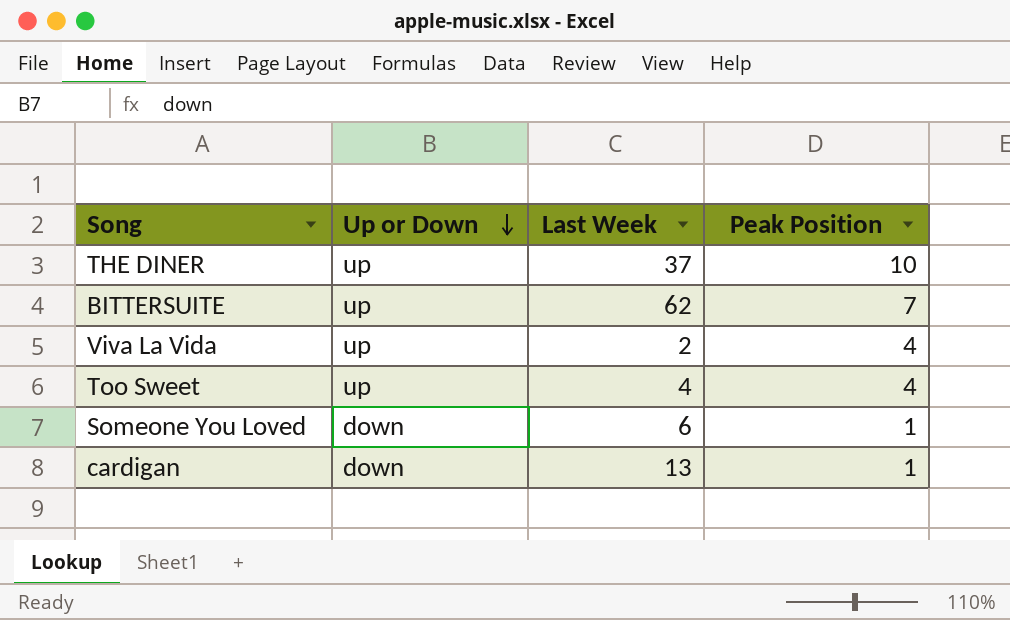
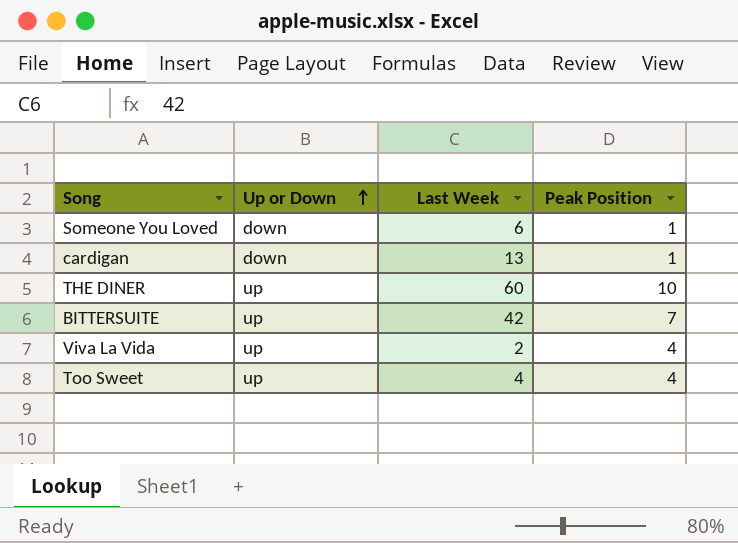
row order: Up or Down descending -> Up or Down ascending
THE DINER | Last Week: 37 -> 60
BITTERSUITE | Last Week: 62 -> 42

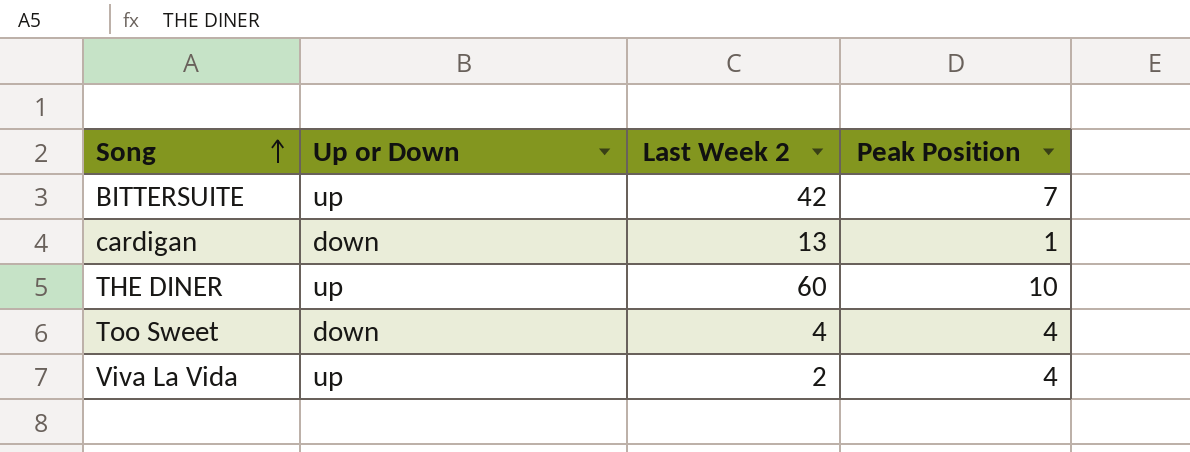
row order: Up or Down ascending -> Song ascending
column name: Last Week -> Last Week 2
row Someone You Loved: down | 6 | 1 -> none
Too Sweet | Up or Down: up -> down

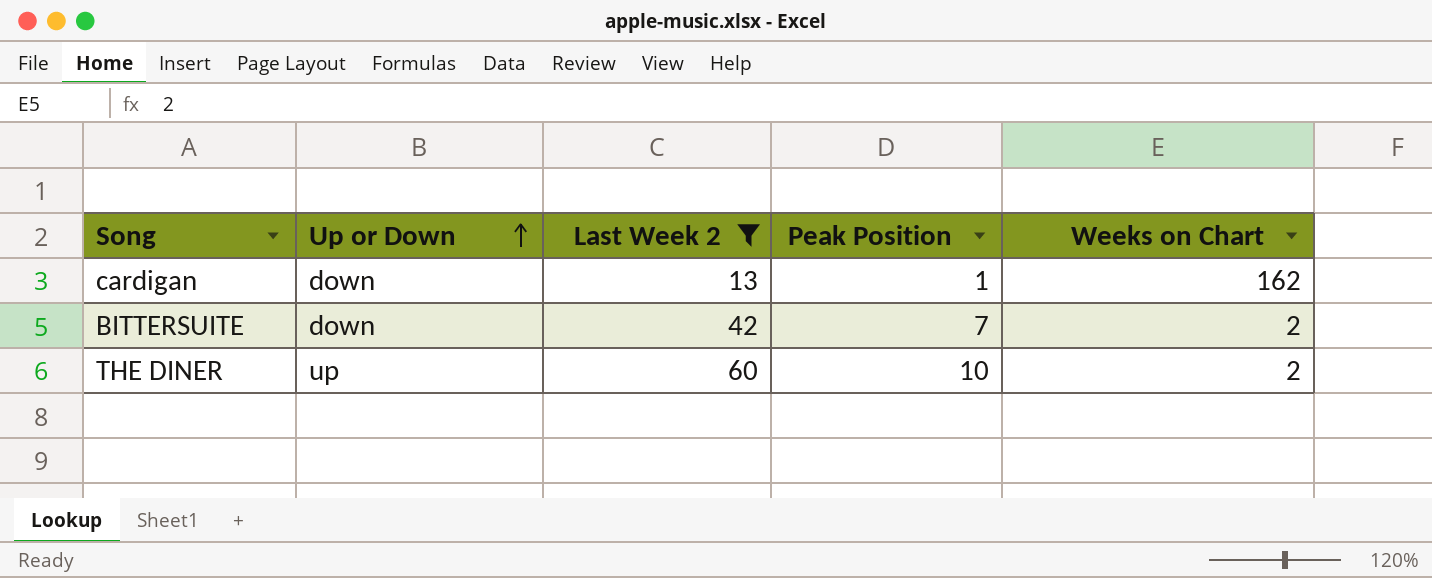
filter: none -> Last Week 2 >= 13
row order: Song ascending -> Up or Down ascending
column Weeks on Chart | position: none -> 5
BITTERSUITE | Up or Down: up -> down

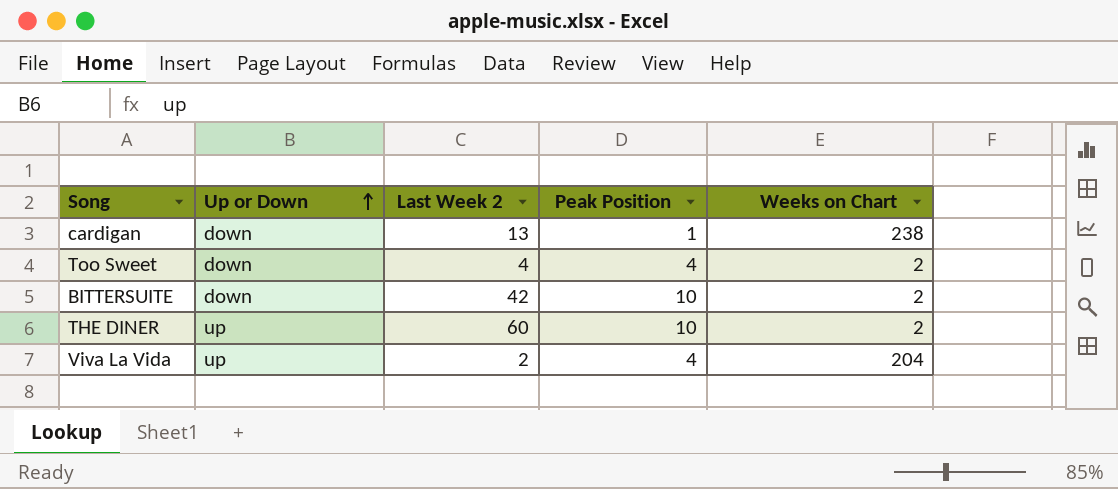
filter: Last Week 2 >= 13 -> none
cardigan | Weeks on Chart: 162 -> 238
BITTERSUITE | Peak Position: 7 -> 10

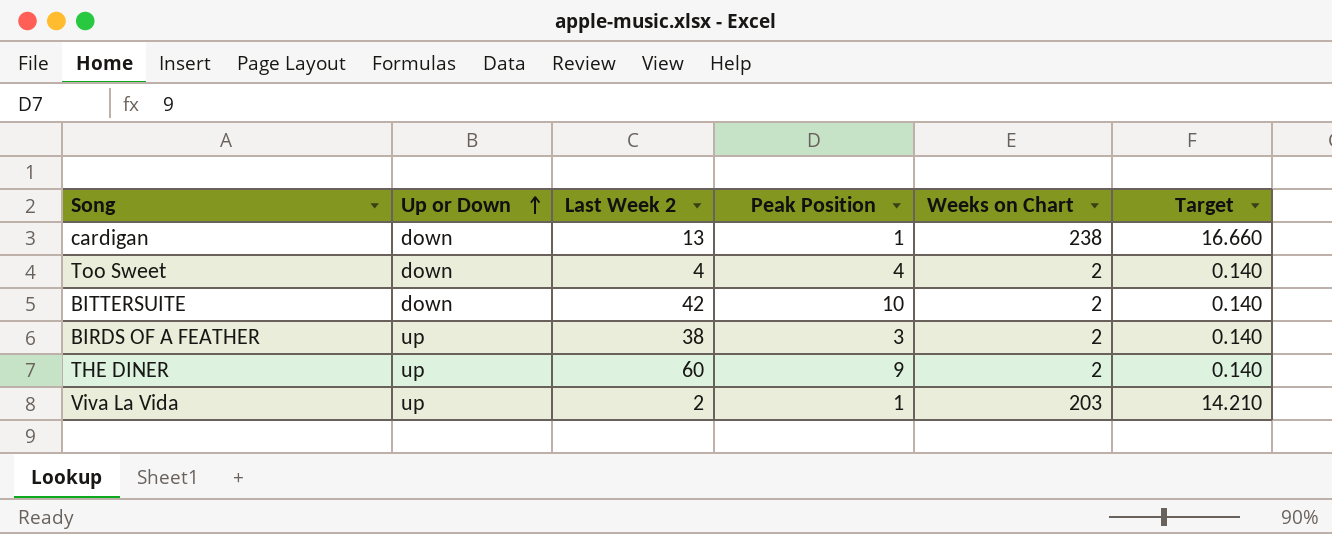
column Target | formula: none -> [Weeks on Chart] * 0.07
row BIRDS OF A FEATHER: none -> up | 38 | 3 | 2 | 0.140
THE DINER | Peak Position: 10 -> 9
Viva La Vida | Peak Position: 4 -> 1
Viva La Vida | Weeks on Chart: 204 -> 203

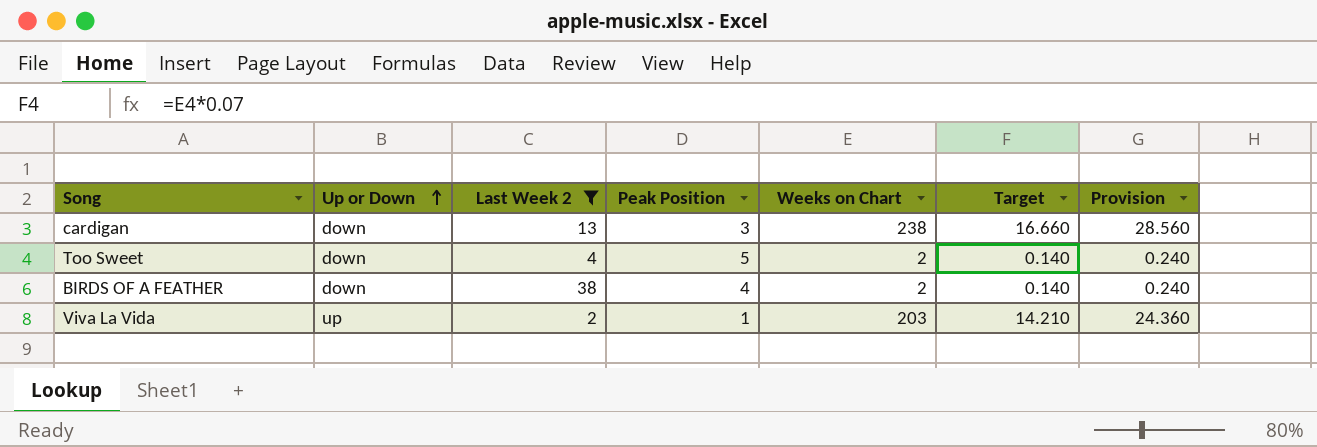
filter: none -> Last Week 2 <= 38
column Provision | formula: none -> [Weeks on Chart] * 0.12
cardigan | Peak Position: 1 -> 3
Too Sweet | Peak Position: 4 -> 5
BIRDS OF A FEATHER | Up or Down: up -> down
BIRDS OF A FEATHER | Peak Position: 3 -> 4

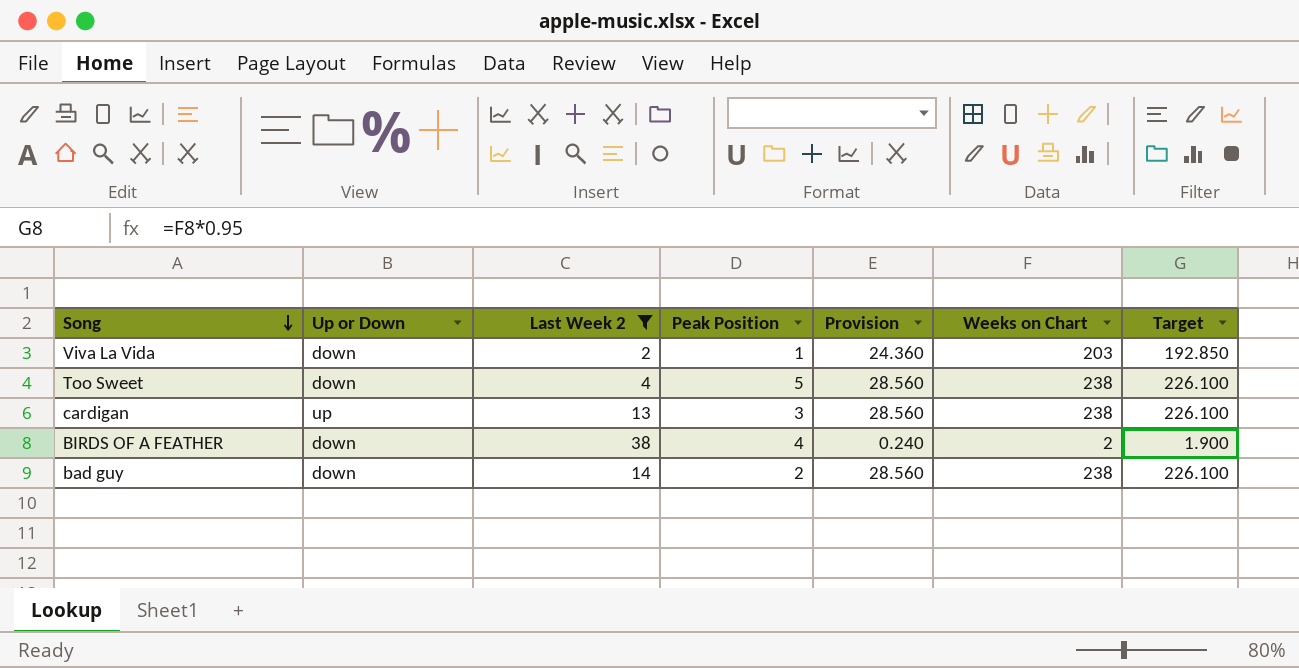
row order: Up or Down ascending -> Song descending
column Provision | position: 7 -> 5
column Target | formula: [Weeks on Chart] * 0.07 -> [Weeks on Chart] * 0.95
Viva La Vida | Up or Down: up -> down
Too Sweet | Provision: 0.240 -> 28.560
Too Sweet | Weeks on Chart: 2 -> 238
cardigan | Up or Down: down -> up
row bad guy: none -> down | 14 | 2 | 28.560 | 238 | 226.100

